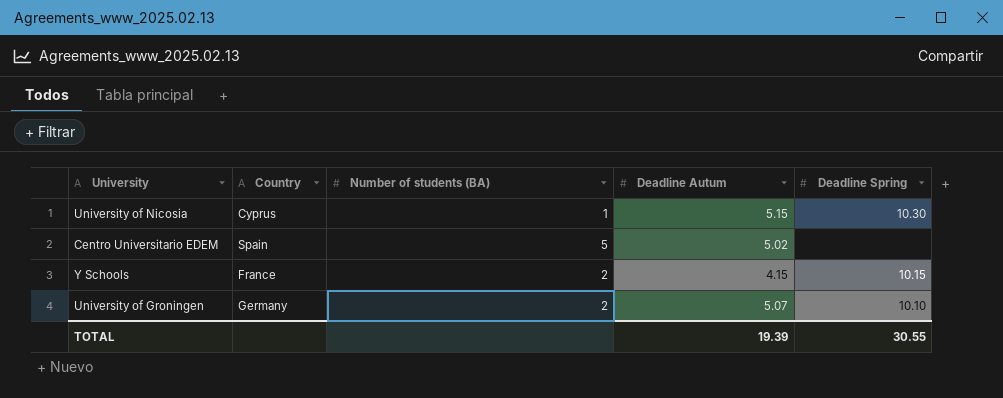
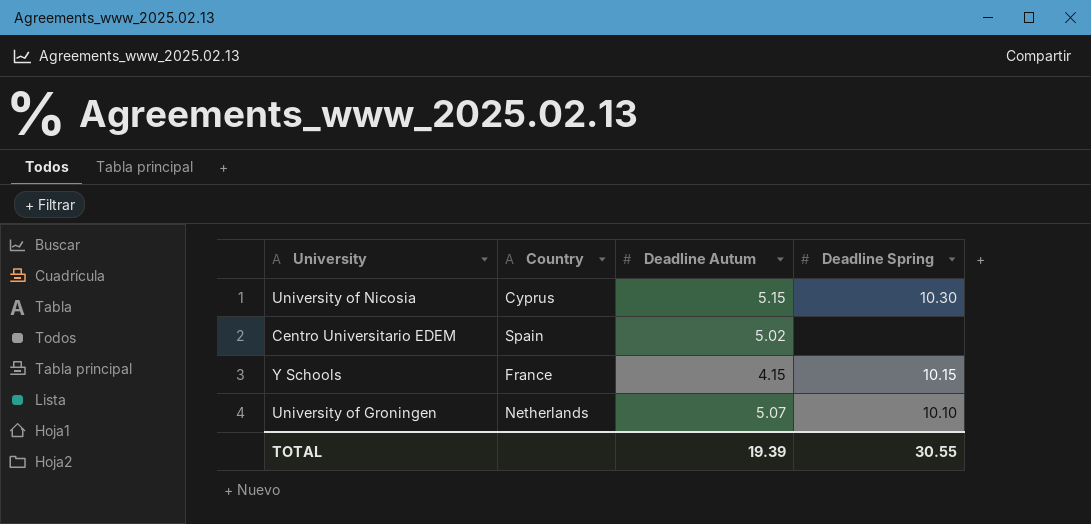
column Number of students (BA) | position: 3 -> none
University of Groningen | Country: Germany -> Netherlands

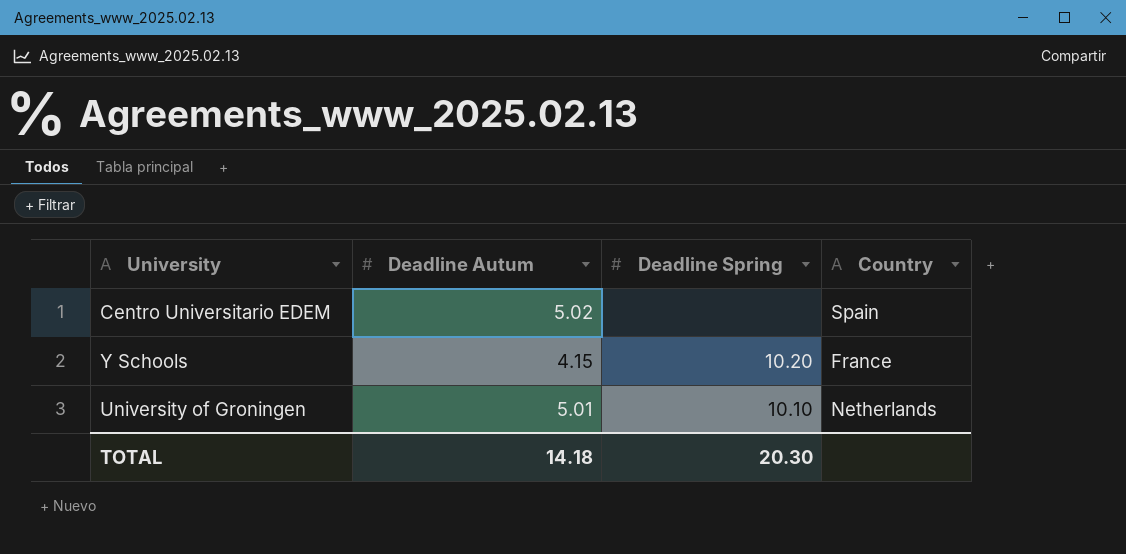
column Country | position: 2 -> 4
row University of Nicosia: Cyprus | 5.15 | 10.30 -> none
Y Schools | Deadline Spring: 10.15 -> 10.20
University of Groningen | Deadline Autum: 5.07 -> 5.01
TOTAL | Deadline Autum: 19.39 -> 14.18
TOTAL | Deadline Spring: 30.55 -> 20.30

